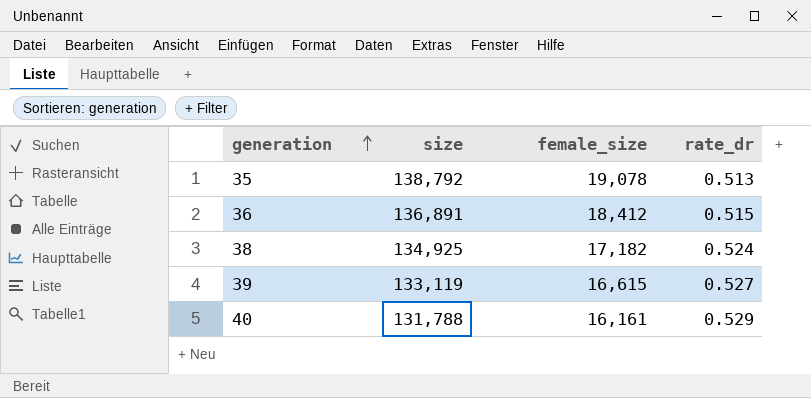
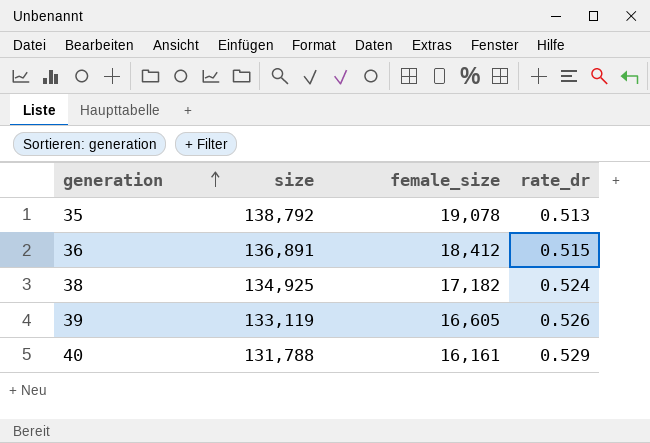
39 | female_size: 16,615 -> 16,605
39 | rate_dr: 0.527 -> 0.526

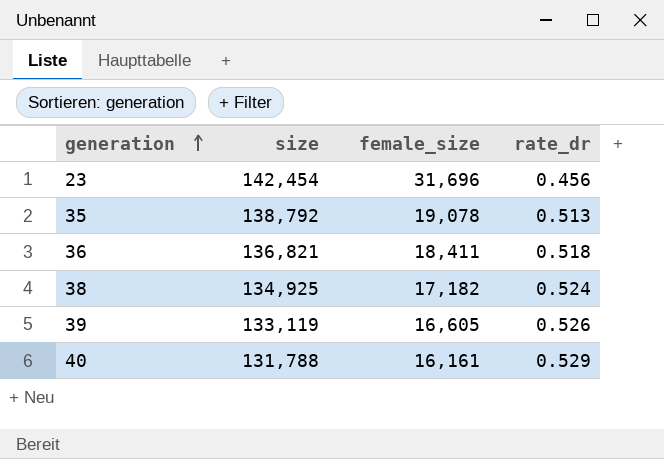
row 23: none -> 142,454 | 31,696 | 0.456
36 | size: 136,891 -> 136,821
36 | female_size: 18,412 -> 18,411
36 | rate_dr: 0.515 -> 0.518

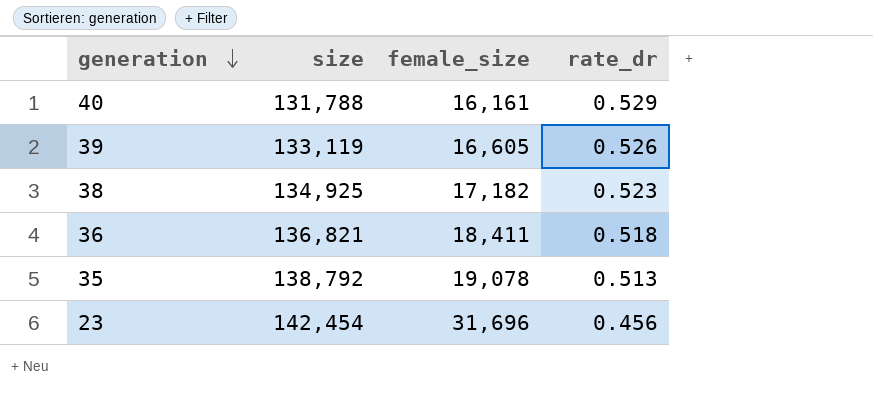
row order: generation ascending -> generation descending
38 | rate_dr: 0.524 -> 0.523

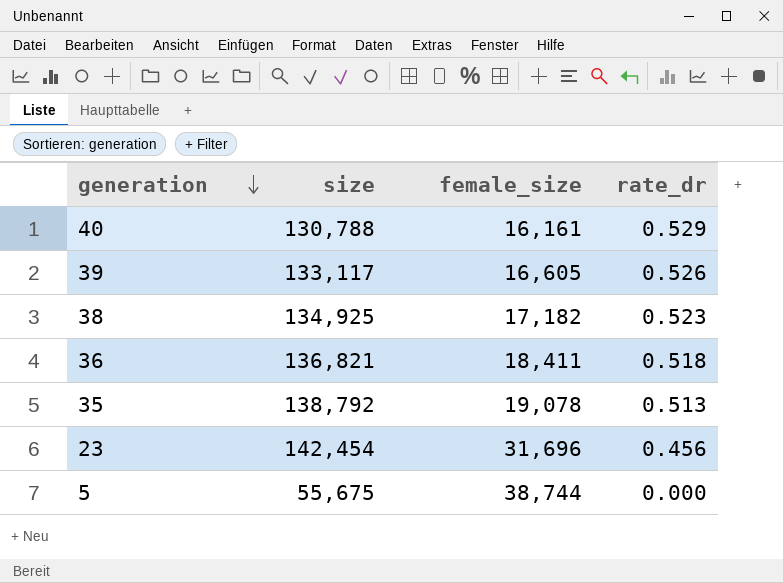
40 | size: 131,788 -> 130,788
39 | size: 133,119 -> 133,117
row 5: none -> 55,675 | 38,744 | 0.000

